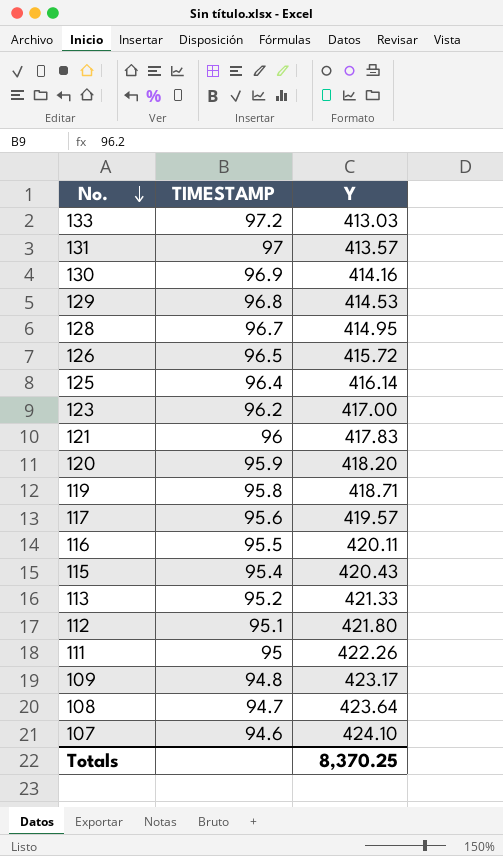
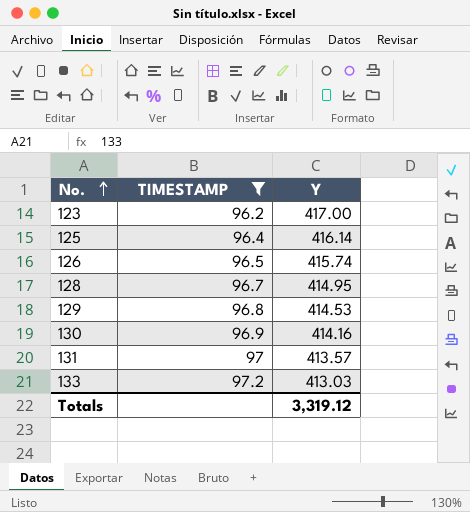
filter: none -> TIMESTAMP >= 96.2
row order: No. descending -> No. ascending
126 | Y: 415.72 -> 415.74
Totals | Y: 8,370.25 -> 3,319.12

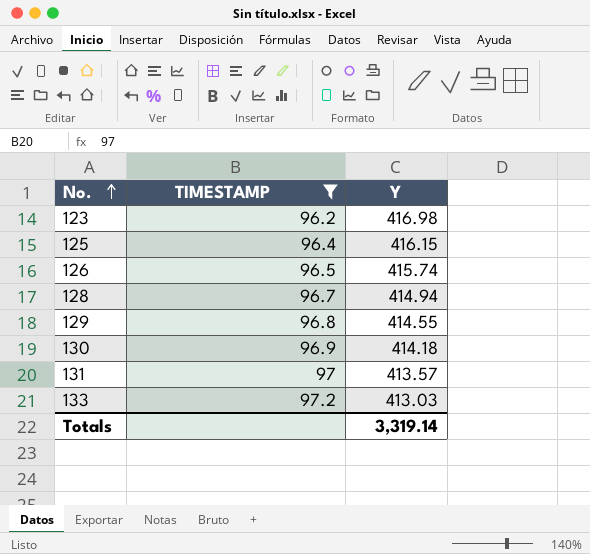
123 | Y: 417.00 -> 416.98
125 | Y: 416.14 -> 416.15
128 | Y: 414.95 -> 414.94
129 | Y: 414.53 -> 414.55
130 | Y: 414.16 -> 414.18
Totals | Y: 3,319.12 -> 3,319.14

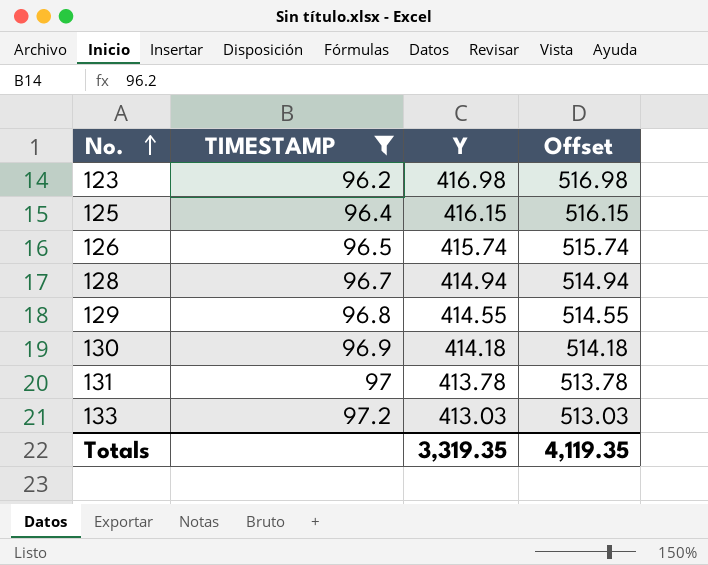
column Offset | formula: none -> [Y] + 100
131 | Y: 413.57 -> 413.78
Totals | Y: 3,319.14 -> 3,319.35

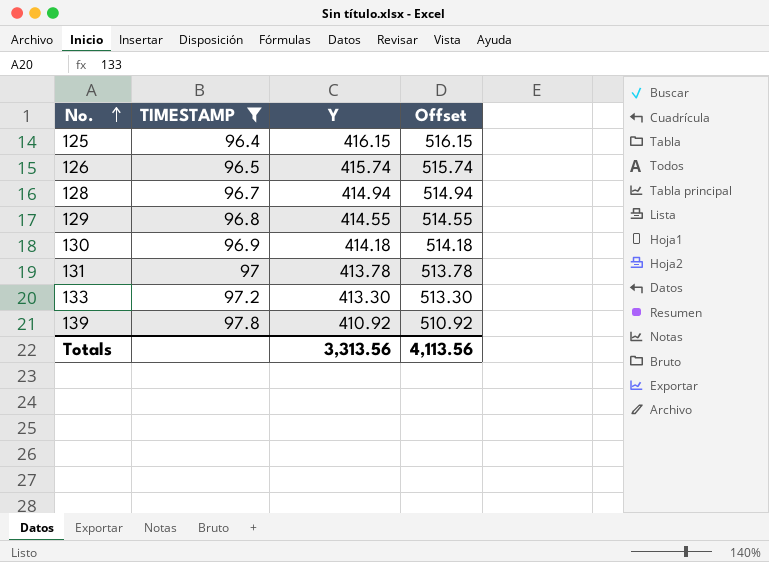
row 123: 96.2 | 416.98 | 516.98 -> none
133 | Y: 413.03 -> 413.30
133 | Offset: 513.03 -> 513.30
row 139: none -> 97.8 | 410.92 | 510.92
Totals | Y: 3,319.35 -> 3,313.56
Totals | Offset: 4,119.35 -> 4,113.56

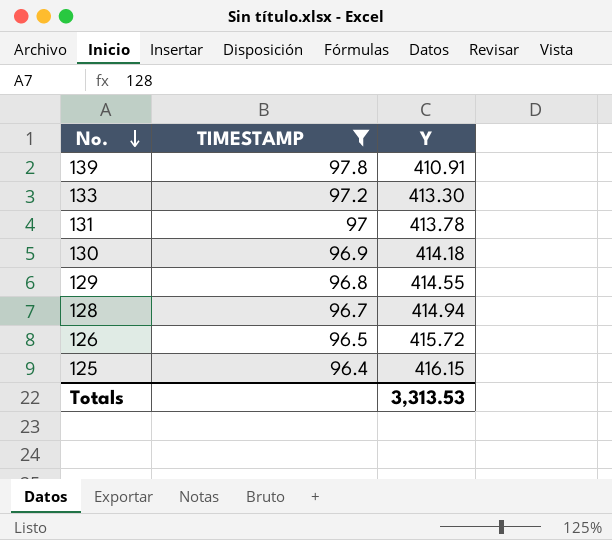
row order: No. ascending -> No. descending
column Offset | formula: [Y] + 100 -> none
139 | Y: 410.92 -> 410.91
126 | Y: 415.74 -> 415.72
Totals | Y: 3,313.56 -> 3,313.53

